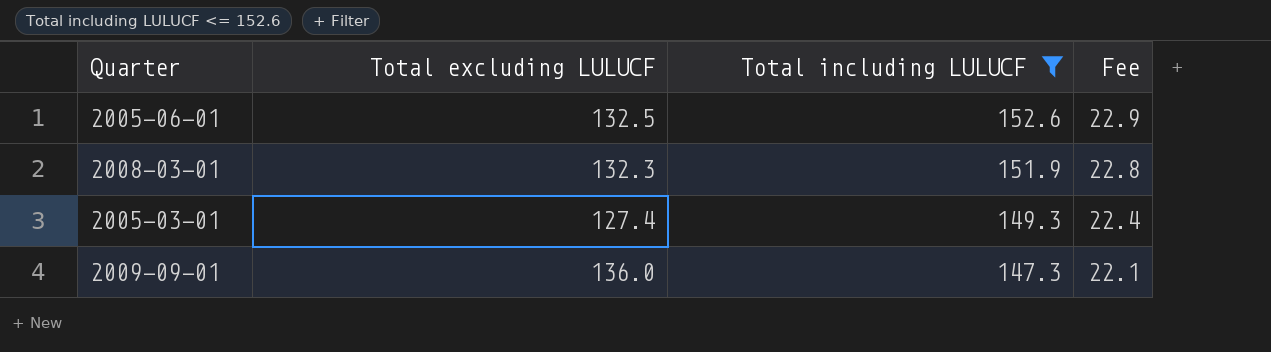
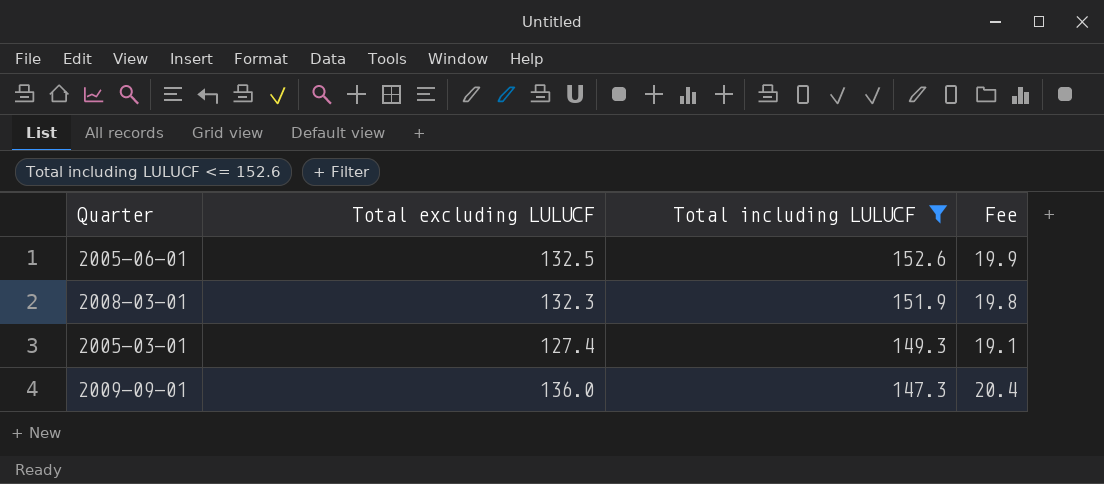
column Fee | formula: [Total including LULUCF] * 0.15 -> [Total excluding LULUCF] * 0.15

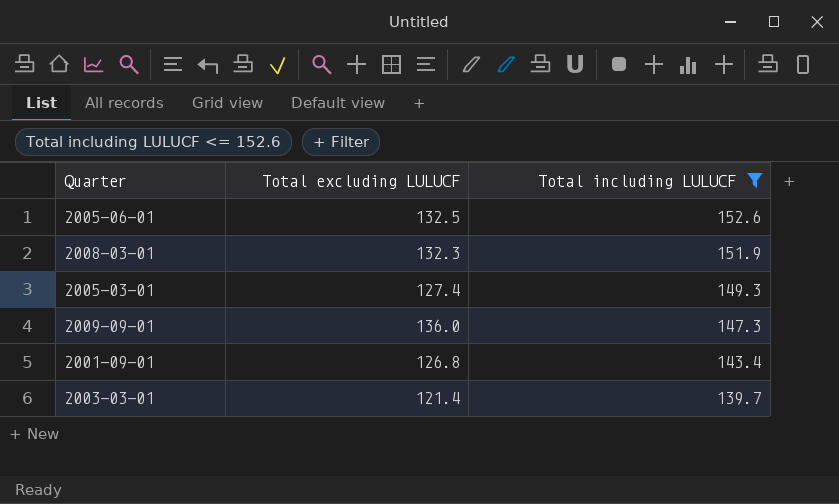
column Fee | formula: [Total excluding LULUCF] * 0.15 -> none
row 2001-09-01: none -> 126.8 | 143.4
row 2003-03-01: none -> 121.4 | 139.7

